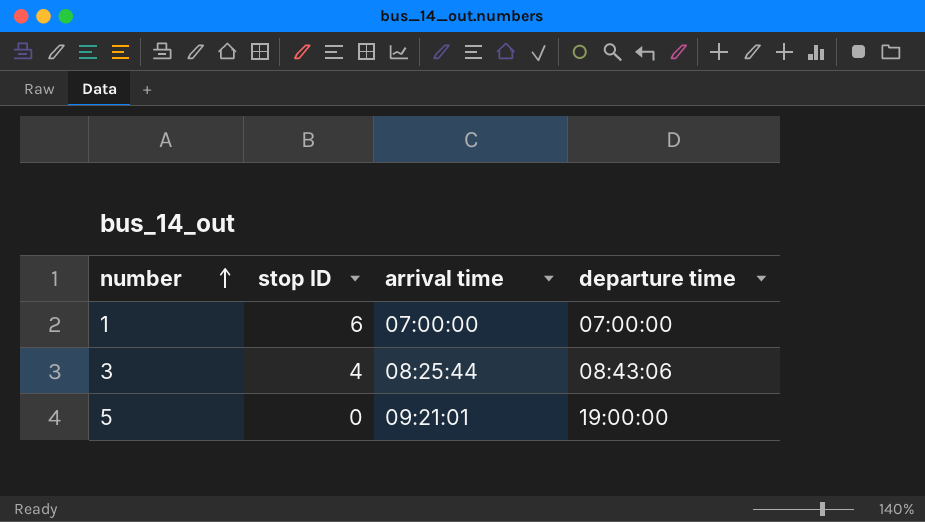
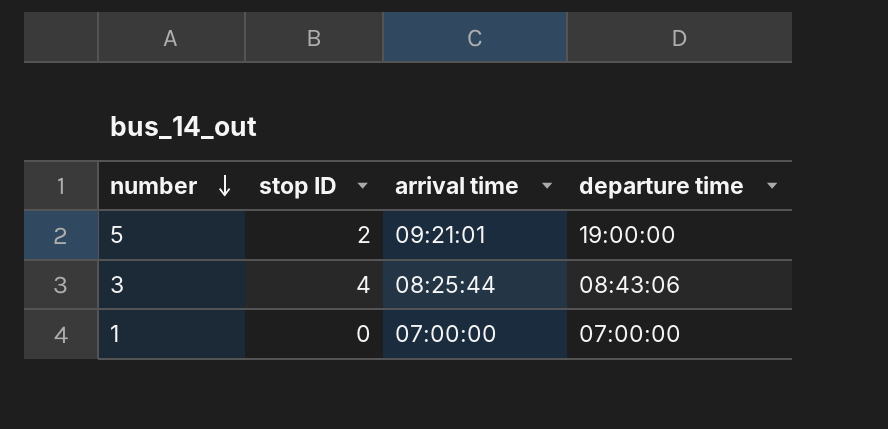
row order: number ascending -> number descending
5 | stop ID: 0 -> 2
1 | stop ID: 6 -> 0

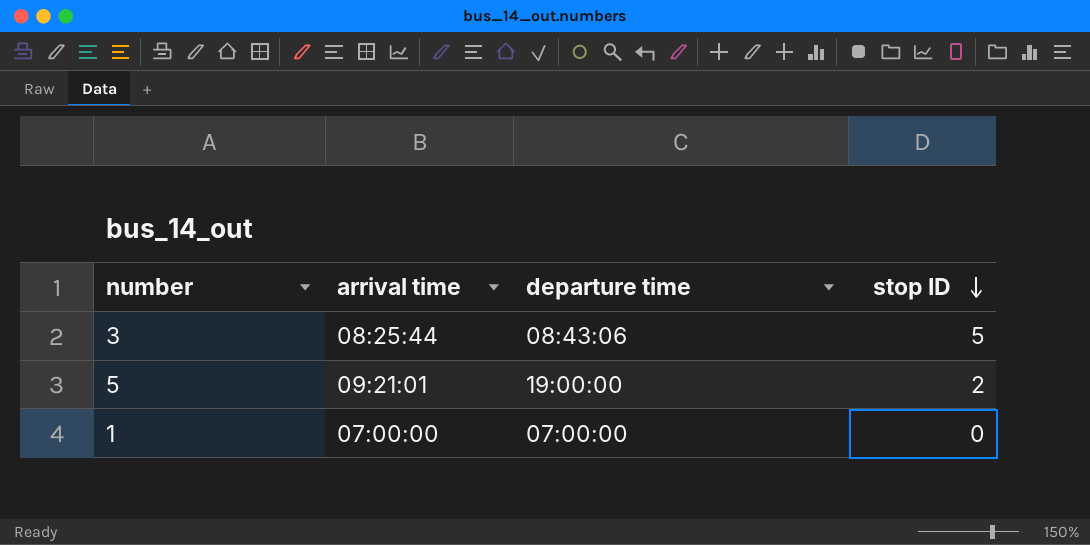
row order: number descending -> stop ID descending
column stop ID | position: 2 -> 4
3 | stop ID: 4 -> 5

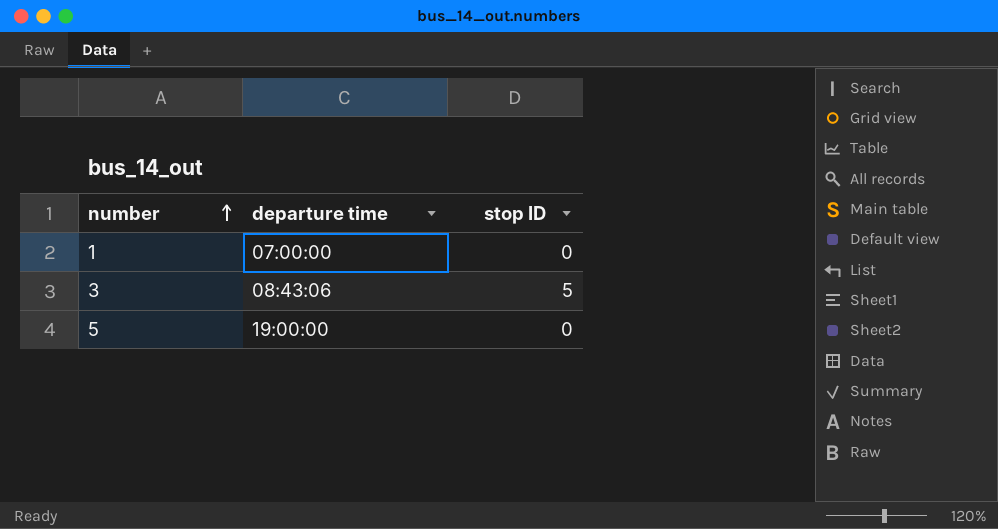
row order: stop ID descending -> number ascending
column arrival time | position: 2 -> none
5 | stop ID: 2 -> 0

